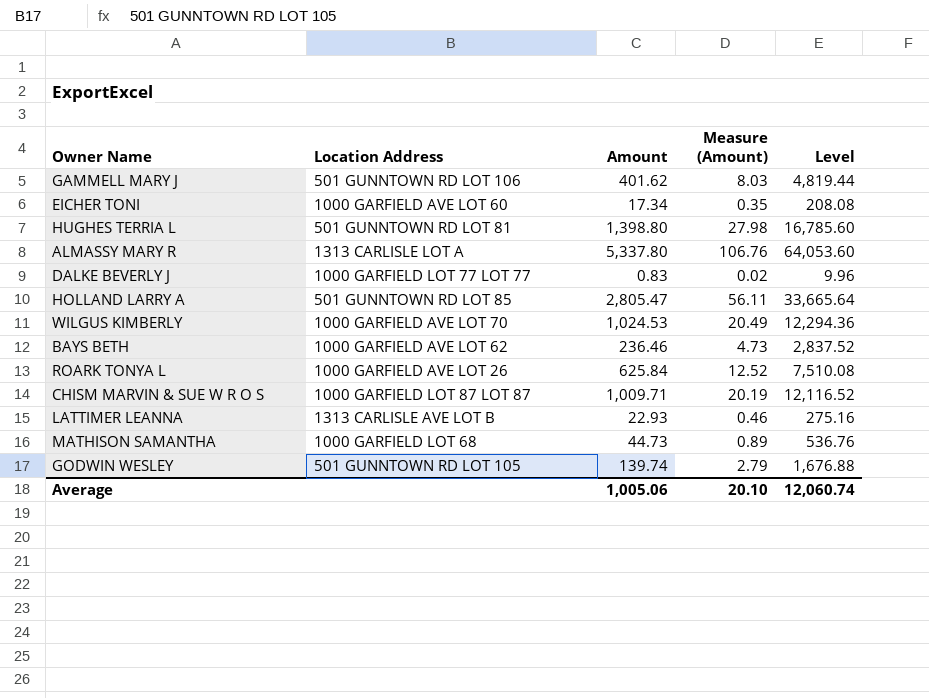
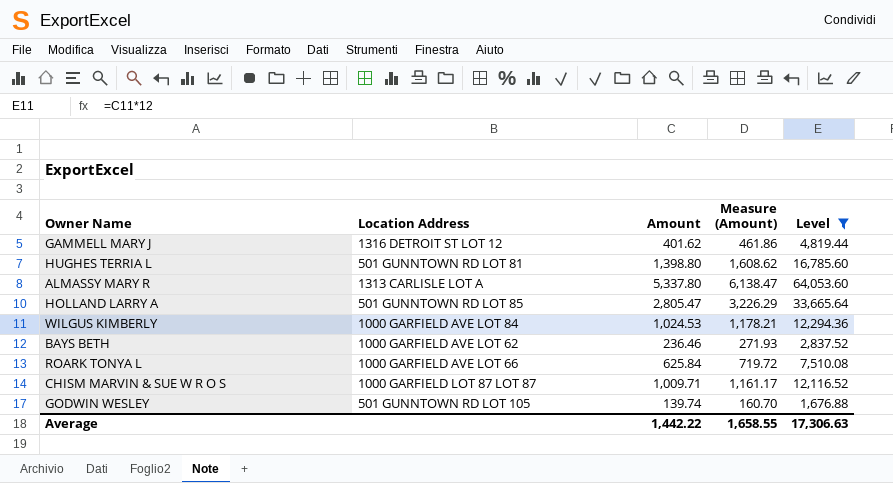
filter: none -> Level >= 1,676.88
column Measure (Amount) | formula: [Amount] * 0.02 -> [Amount] * 1.15
GAMMELL MARY J | Location Address: 501 GUNNTOWN RD LOT 106 -> 1316 DETROIT ST LOT 12
WILGUS KIMBERLY | Location Address: 1000 GARFIELD AVE LOT 70 -> 1000 GARFIELD AVE LOT 84
ROARK TONYA L | Location Address: 1000 GARFIELD AVE LOT 26 -> 1000 GARFIELD AVE LOT 66
Average | Amount: 1,005.06 -> 1,442.22
Average | Measure (Amount): 20.10 -> 1,658.55
Average | Level: 12,060.74 -> 17,306.63

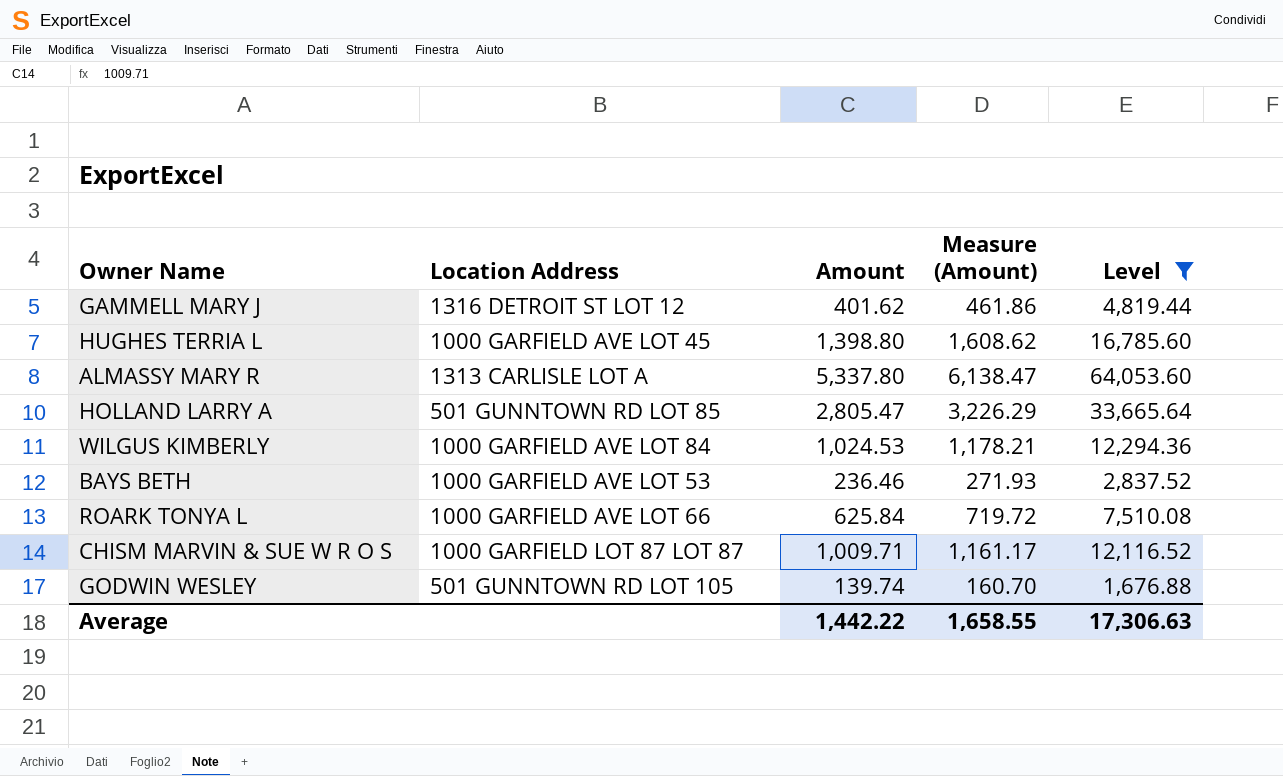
HUGHES TERRIA L | Location Address: 501 GUNNTOWN RD LOT 81 -> 1000 GARFIELD AVE LOT 45
BAYS BETH | Location Address: 1000 GARFIELD AVE LOT 62 -> 1000 GARFIELD AVE LOT 53

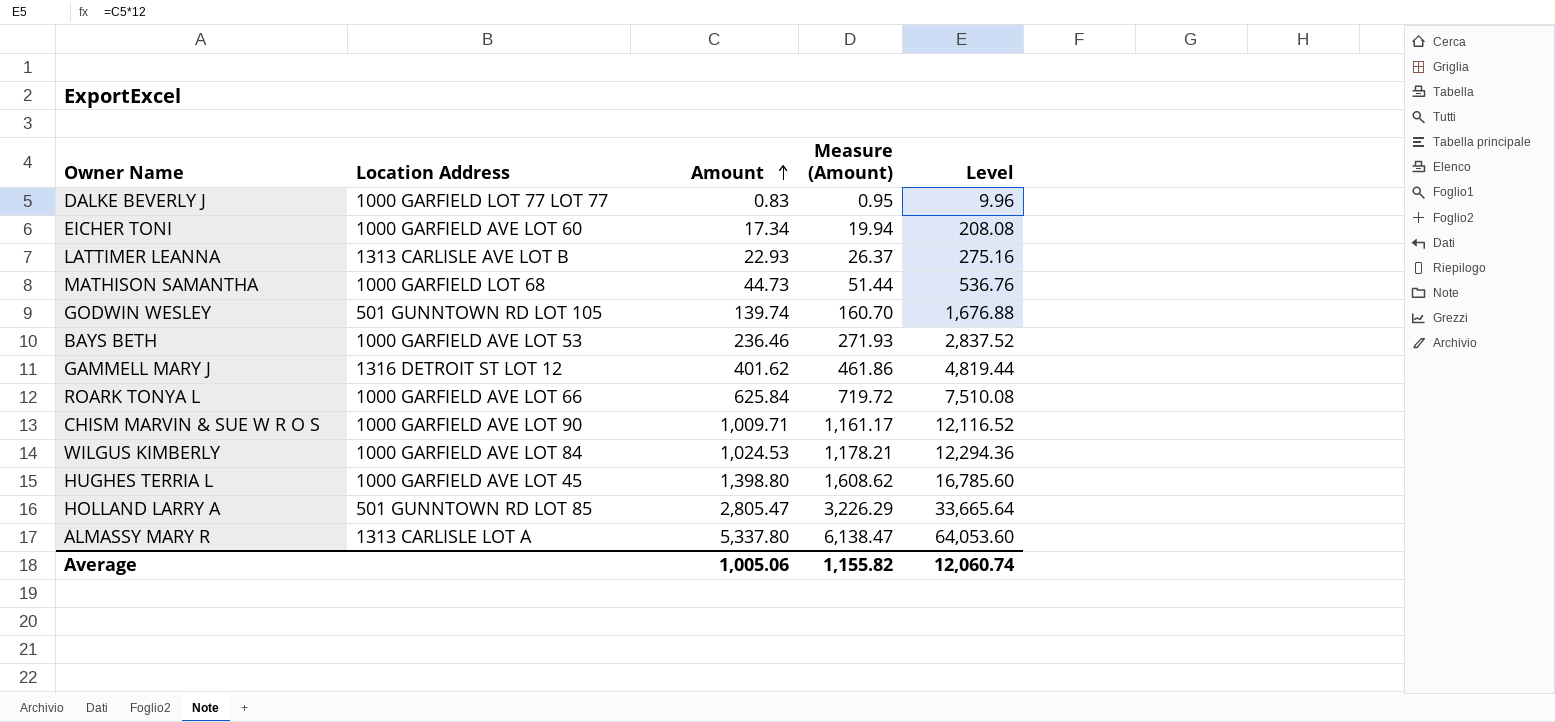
filter: Level >= 1,676.88 -> none
row order: none -> Amount ascending
CHISM MARVIN & SUE W R O S | Location Address: 1000 GARFIELD LOT 87 LOT 87 -> 1000 GARFIELD AVE LOT 90
Average | Amount: 1,442.22 -> 1,005.06
Average | Measure (Amount): 1,658.55 -> 1,155.82
Average | Level: 17,306.63 -> 12,060.74

